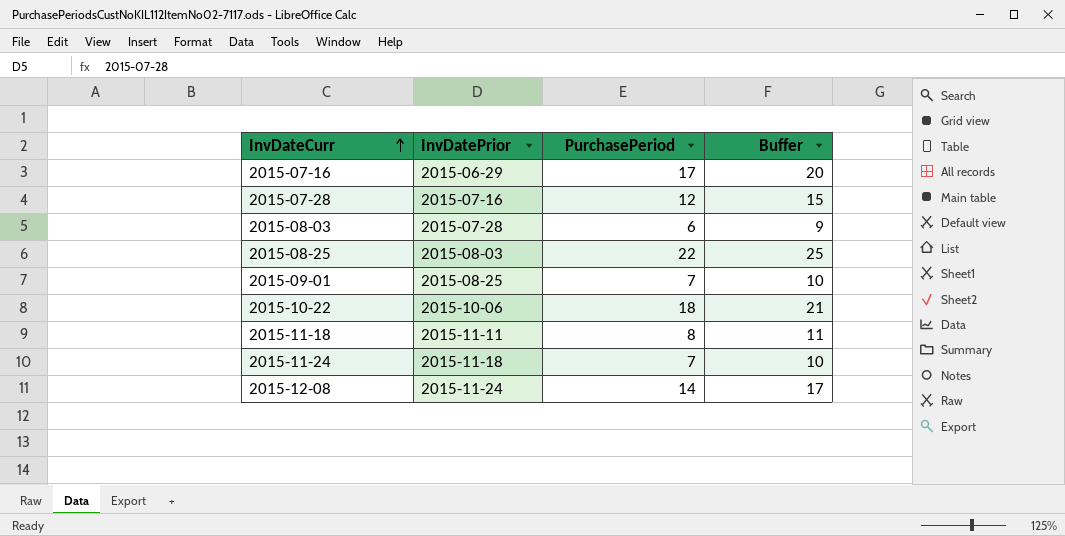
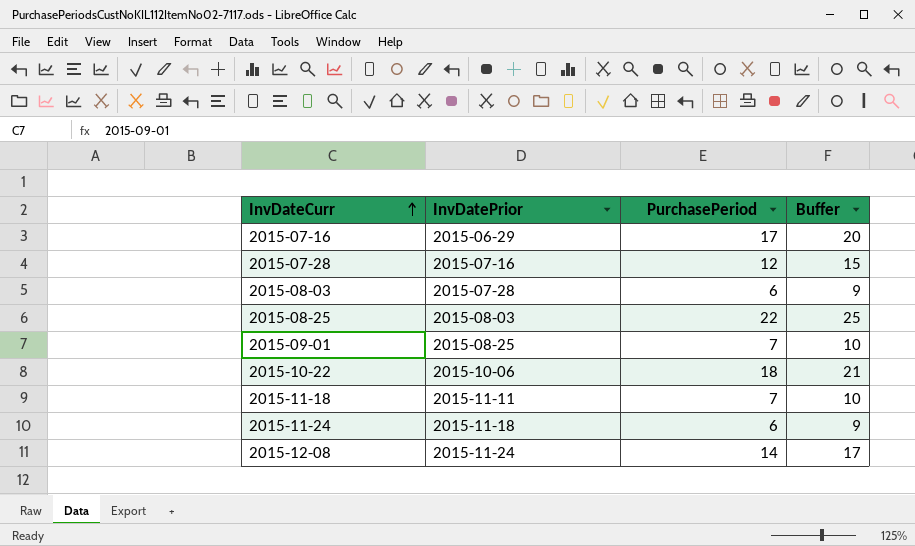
2015-11-18 | PurchasePeriod: 8 -> 7
2015-11-18 | Buffer: 11 -> 10
2015-11-24 | PurchasePeriod: 7 -> 6
2015-11-24 | Buffer: 10 -> 9

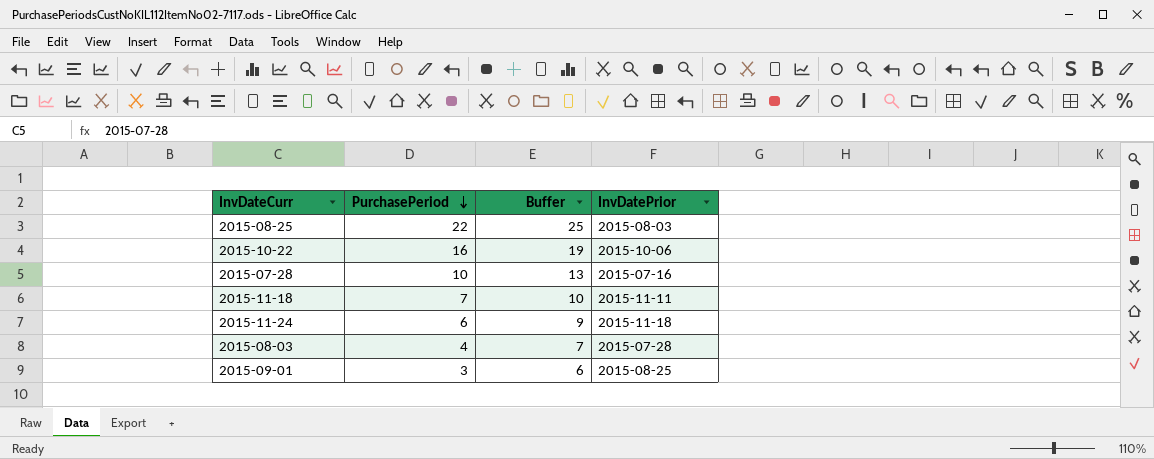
row order: InvDateCurr ascending -> PurchasePeriod descending
column InvDatePrior | position: 2 -> 4
row 2015-07-16: 2015-06-29 | 17 | 20 -> none
row 2015-12-08: 2015-11-24 | 14 | 17 -> none
2015-10-22 | PurchasePeriod: 18 -> 16
2015-10-22 | Buffer: 21 -> 19
2015-07-28 | PurchasePeriod: 12 -> 10
2015-07-28 | Buffer: 15 -> 13
2015-08-03 | PurchasePeriod: 6 -> 4
2015-08-03 | Buffer: 9 -> 7
2015-09-01 | PurchasePeriod: 7 -> 3
2015-09-01 | Buffer: 10 -> 6

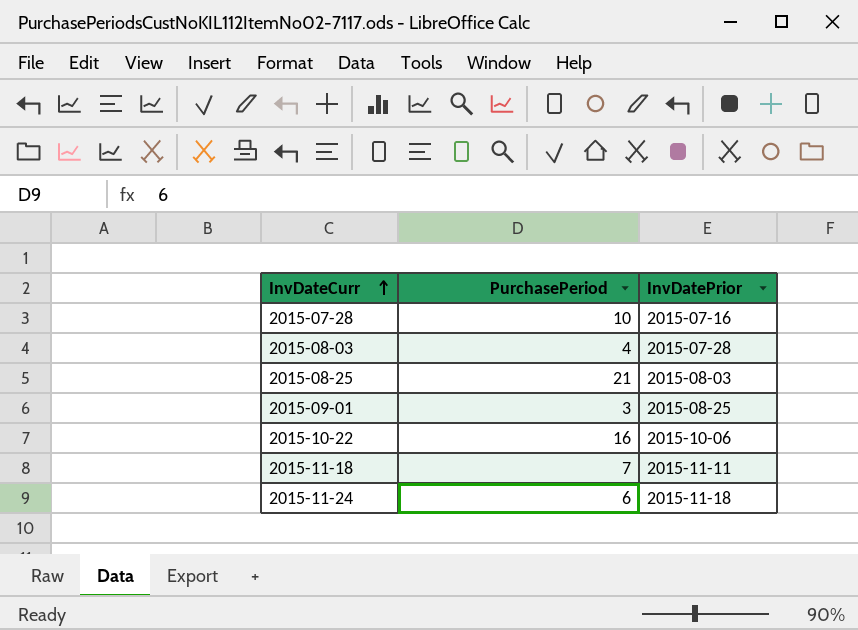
row order: PurchasePeriod descending -> InvDateCurr ascending
column Buffer | formula: [PurchasePeriod] + 3 -> none
2015-08-25 | PurchasePeriod: 22 -> 21

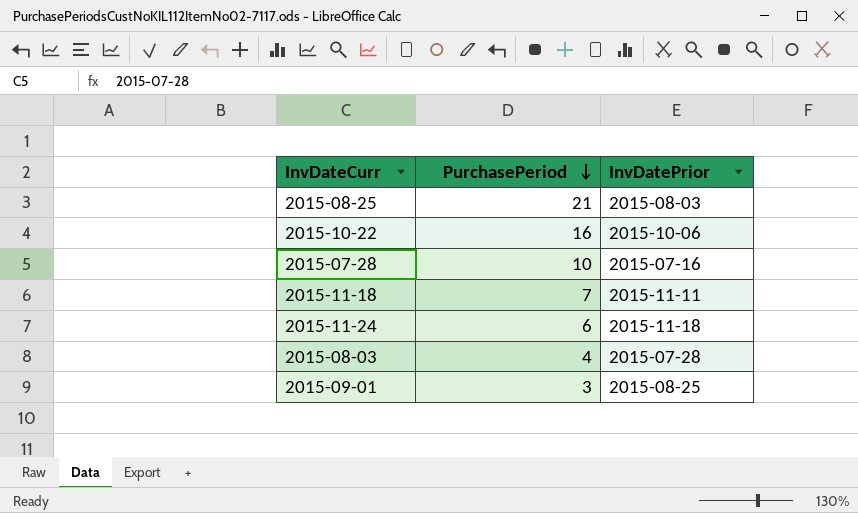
row order: InvDateCurr ascending -> PurchasePeriod descending

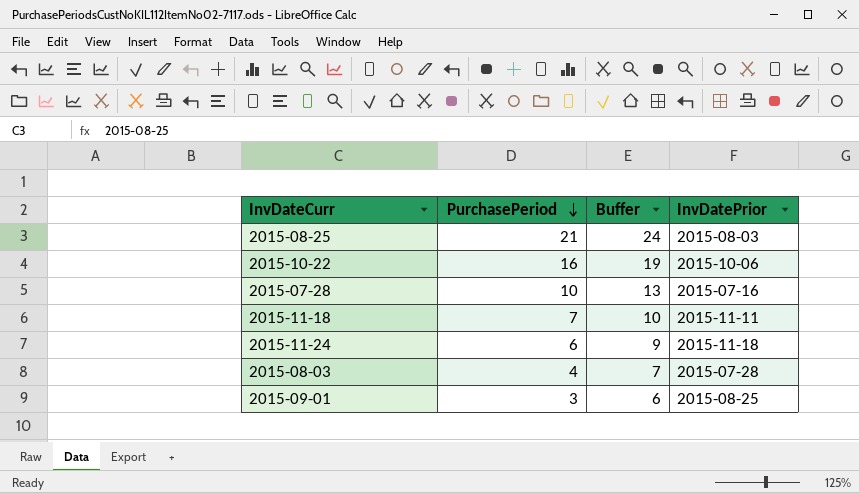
column Buffer | formula: none -> [PurchasePeriod] + 3

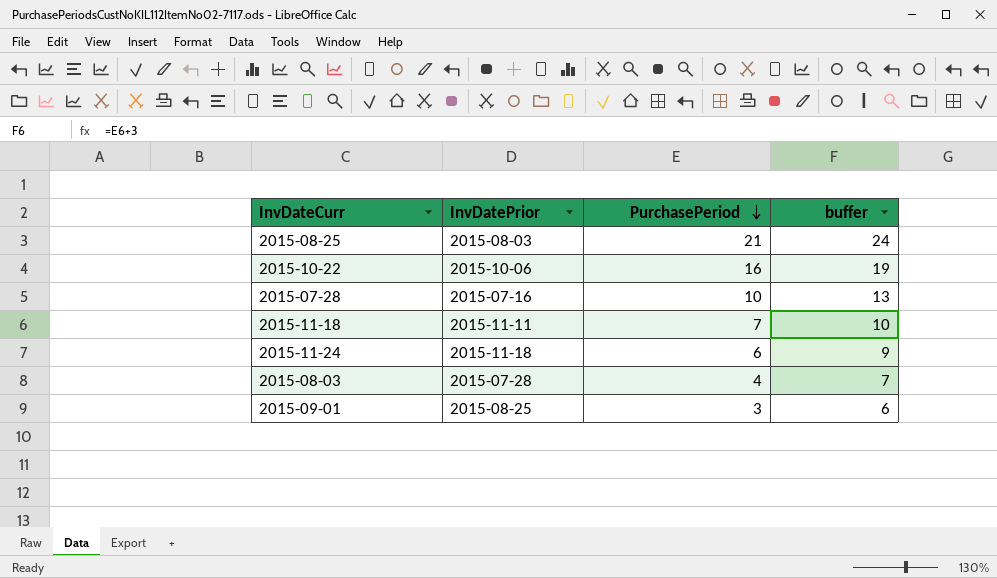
column InvDatePrior | position: 4 -> 2
column name: Buffer -> buffer

